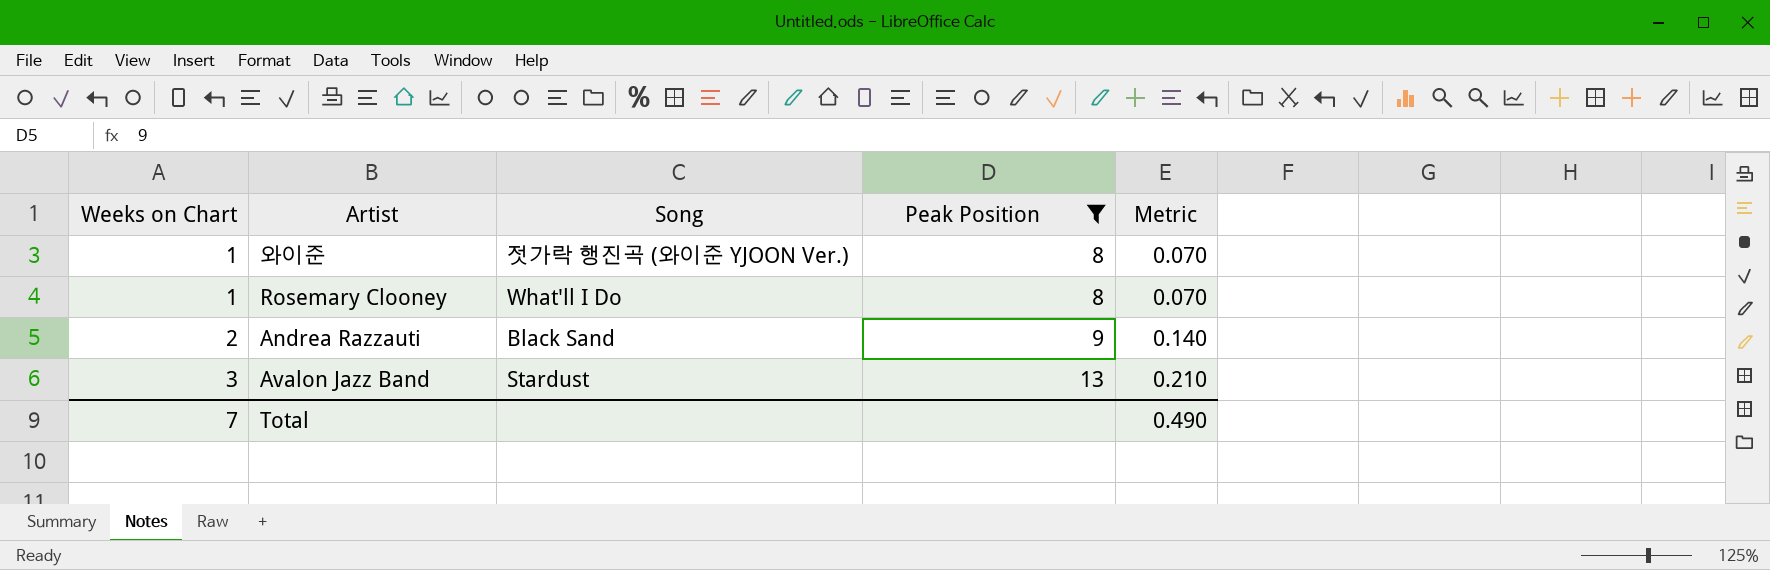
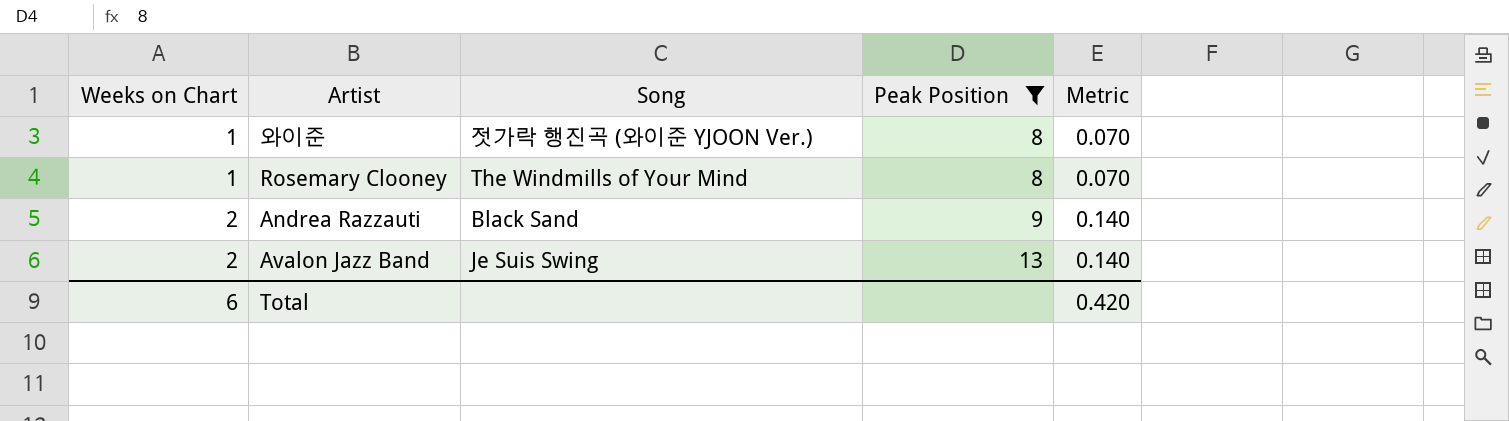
Rosemary Clooney | Song: What'll I Do -> The Windmills of Your Mind
Avalon Jazz Band | Weeks on Chart: 3 -> 2
Avalon Jazz Band | Song: Stardust -> Je Suis Swing
Avalon Jazz Band | Metric: 0.210 -> 0.140
Total | Weeks on Chart: 7 -> 6
Total | Metric: 0.490 -> 0.420

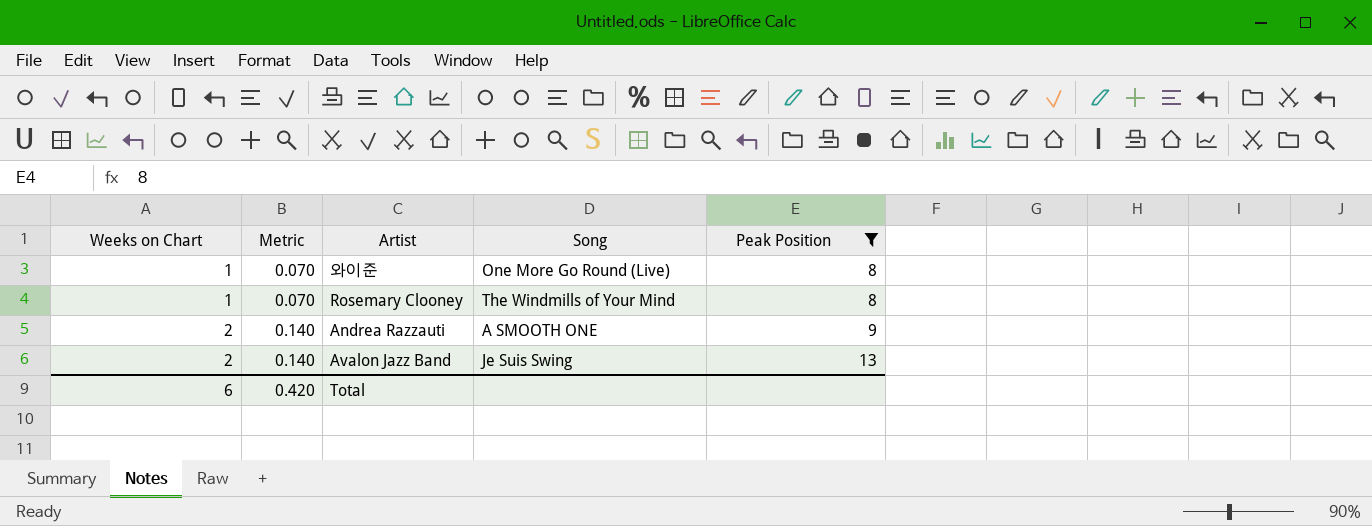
column Metric | position: 5 -> 2
와이준 | Song: 젓가락 행진곡 (와이준 YJOON Ver.) -> One More Go Round (Live)
Andrea Razzauti | Song: Black Sand -> A SMOOTH ONE

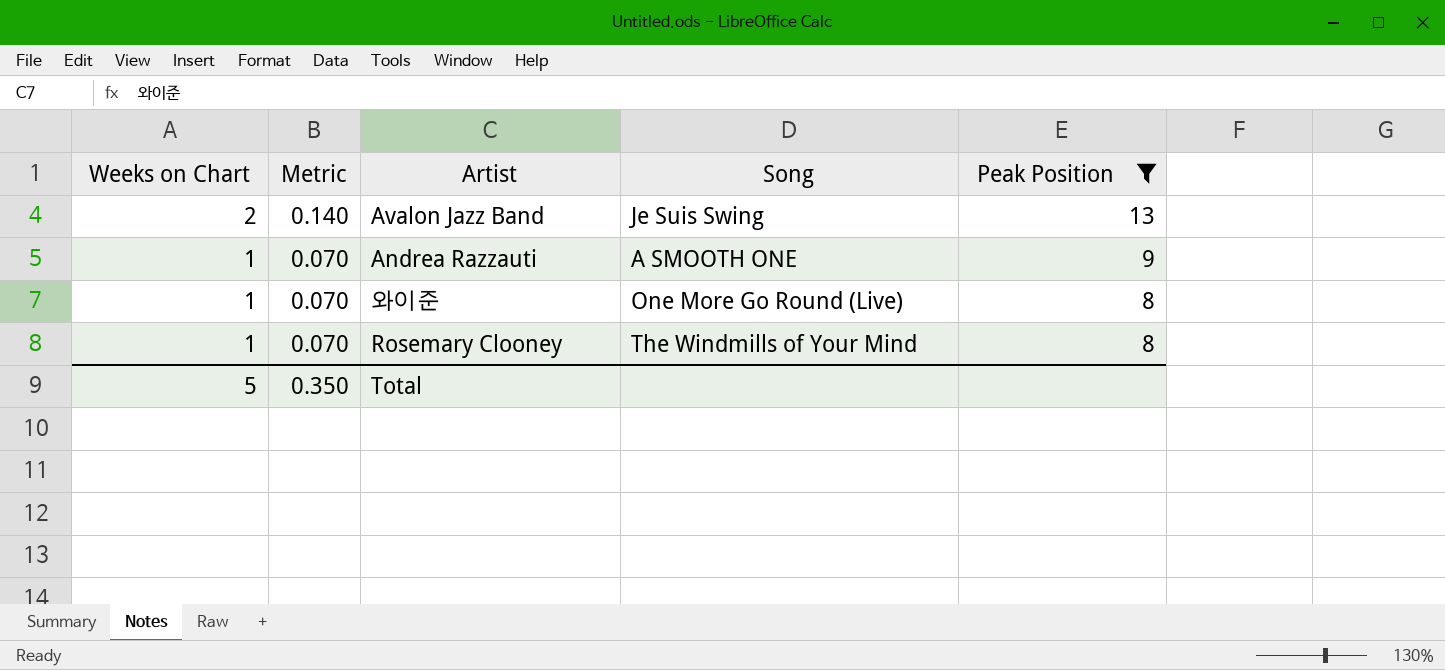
row order: Weeks on Chart ascending -> Weeks on Chart descending
Andrea Razzauti | Weeks on Chart: 2 -> 1
Andrea Razzauti | Metric: 0.140 -> 0.070
Total | Weeks on Chart: 6 -> 5
Total | Metric: 0.420 -> 0.350

